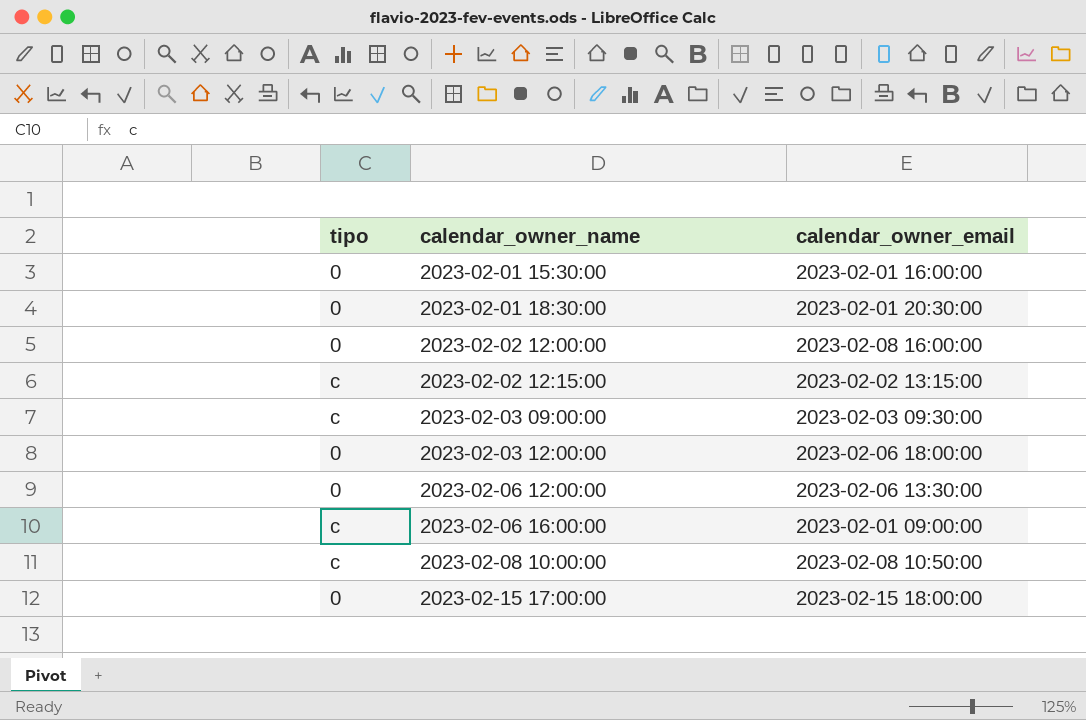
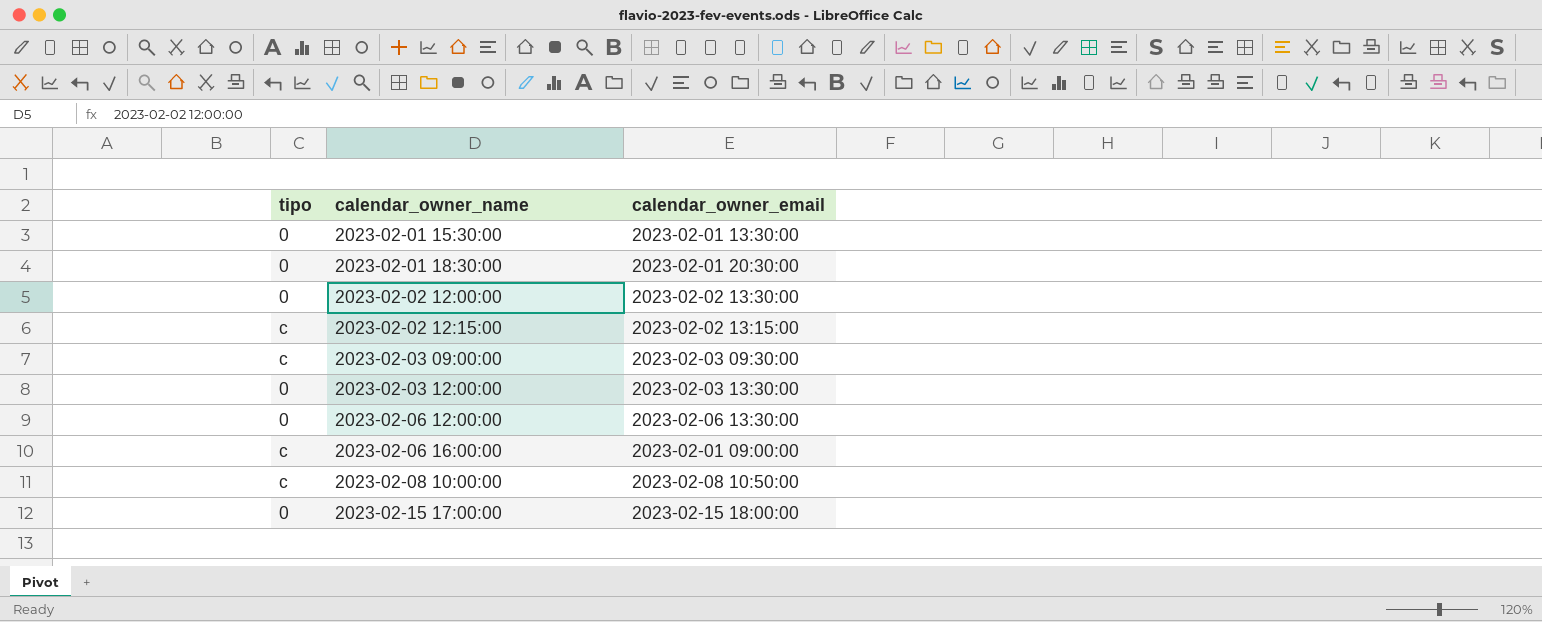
2023-02-01 15:30:00 | calendar_owner_email: 2023-02-01 16:00:00 -> 2023-02-01 13:30:00
2023-02-02 12:00:00 | calendar_owner_email: 2023-02-08 16:00:00 -> 2023-02-02 13:30:00
2023-02-03 12:00:00 | calendar_owner_email: 2023-02-06 18:00:00 -> 2023-02-03 13:30:00

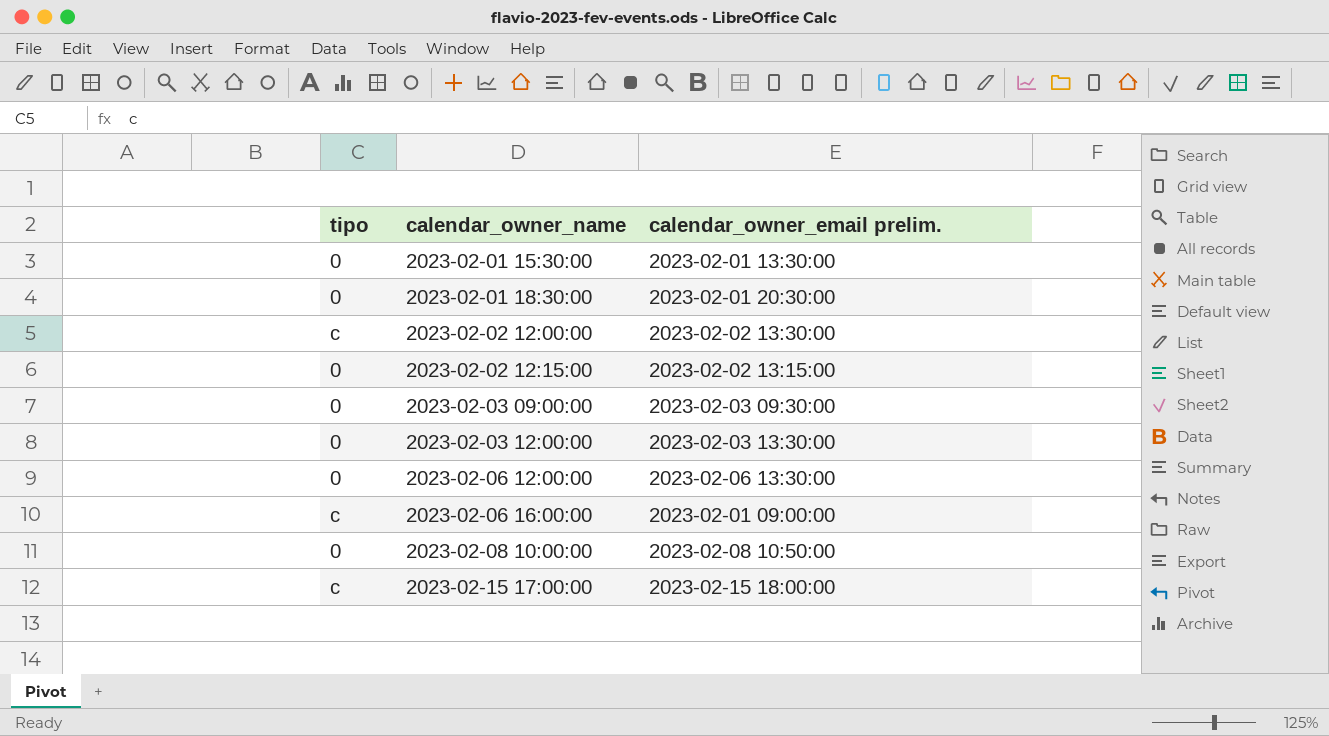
column name: calendar_owner_email -> calendar_owner_email prelim.
2023-02-02 12:00:00 | tipo: 0 -> c
2023-02-02 12:15:00 | tipo: c -> 0
2023-02-03 09:00:00 | tipo: c -> 0
2023-02-08 10:00:00 | tipo: c -> 0
2023-02-15 17:00:00 | tipo: 0 -> c

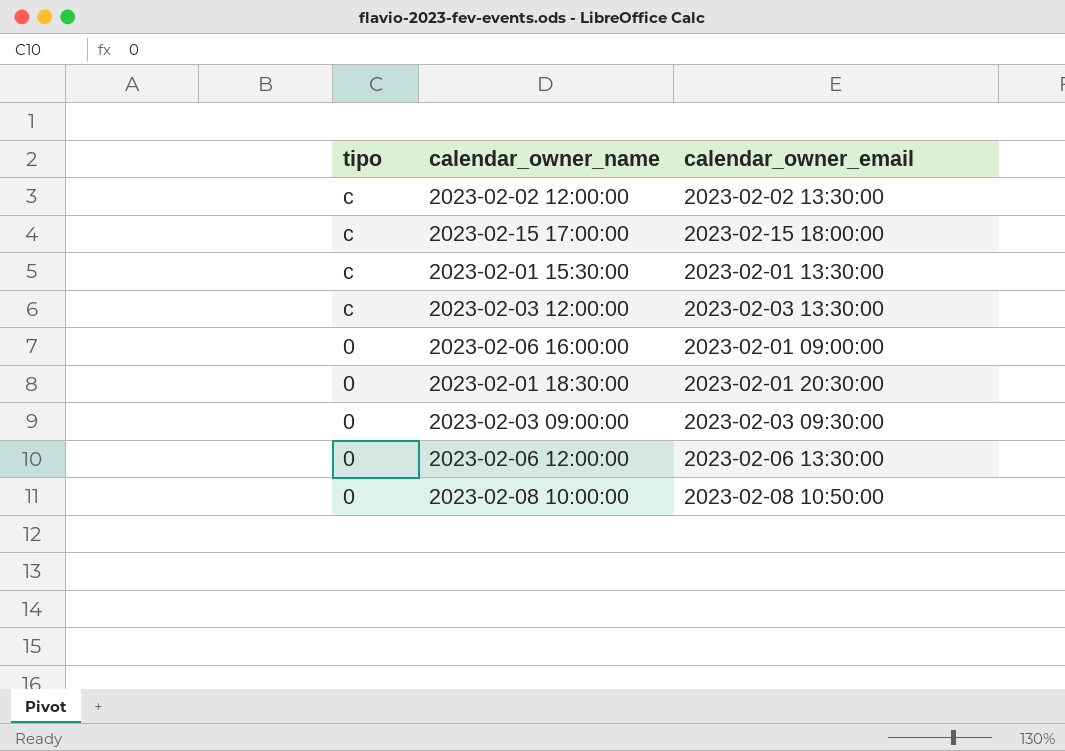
row order: calendar_owner_name ascending -> tipo descending
column name: calendar_owner_email prelim. -> calendar_owner_email
row 2023-02-02 12:15:00: 0 | 2023-02-02 13:15:00 -> none
2023-02-01 15:30:00 | tipo: 0 -> c
2023-02-03 12:00:00 | tipo: 0 -> c
2023-02-06 16:00:00 | tipo: c -> 0

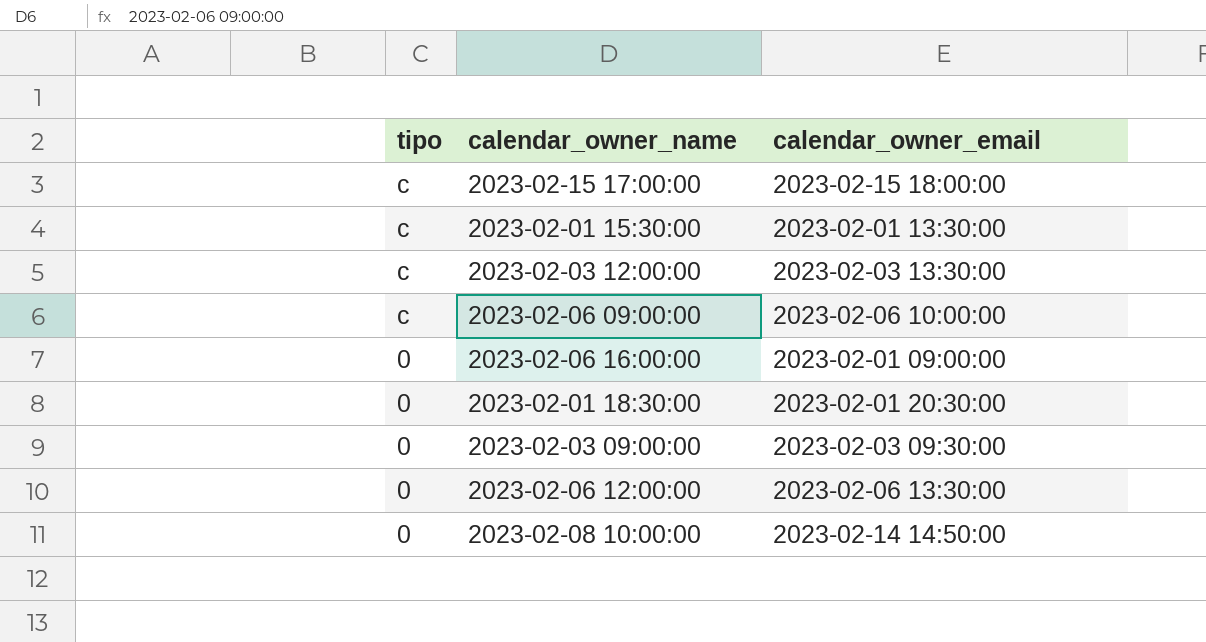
row 2023-02-02 12:00:00: c | 2023-02-02 13:30:00 -> none
row 2023-02-06 09:00:00: none -> c | 2023-02-06 10:00:00
2023-02-08 10:00:00 | calendar_owner_email: 2023-02-08 10:50:00 -> 2023-02-14 14:50:00

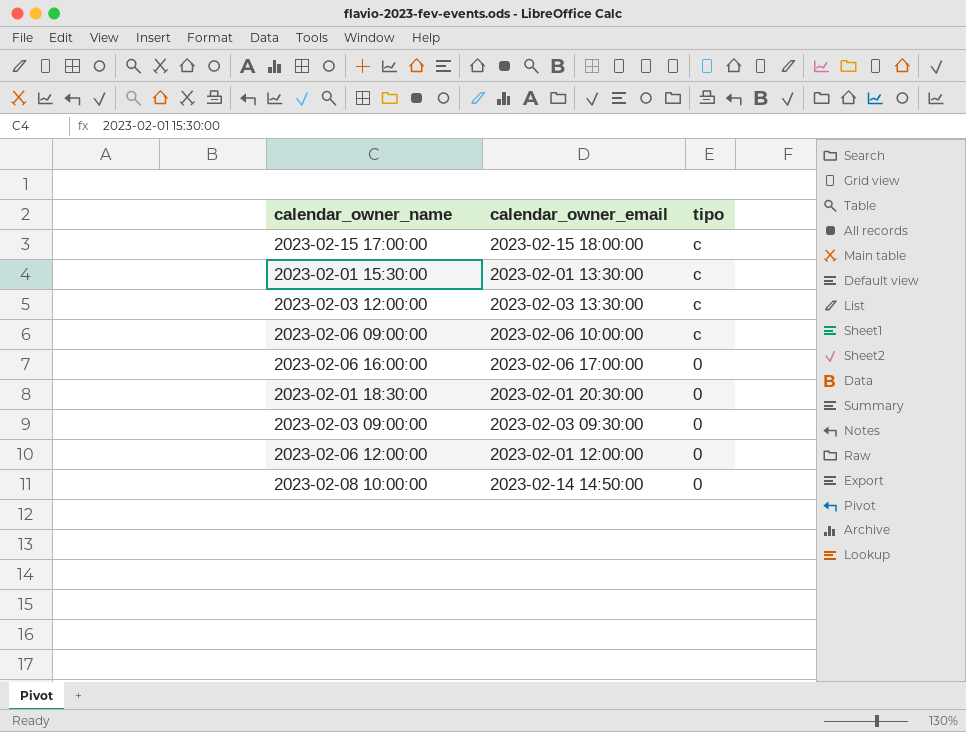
column tipo | position: 1 -> 3
2023-02-06 16:00:00 | calendar_owner_email: 2023-02-01 09:00:00 -> 2023-02-06 17:00:00
2023-02-06 12:00:00 | calendar_owner_email: 2023-02-06 13:30:00 -> 2023-02-01 12:00:00

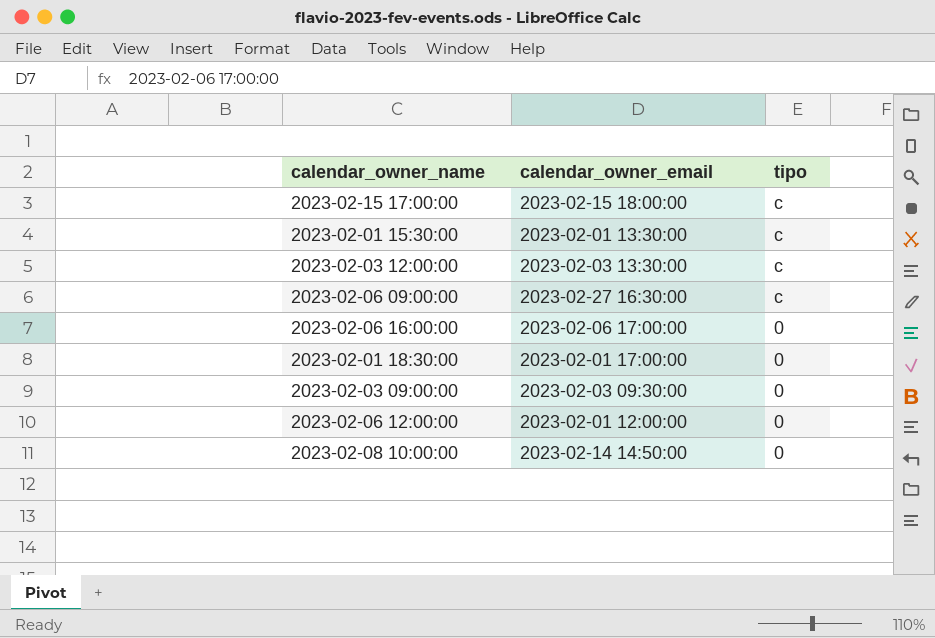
2023-02-06 09:00:00 | calendar_owner_email: 2023-02-06 10:00:00 -> 2023-02-27 16:30:00
2023-02-01 18:30:00 | calendar_owner_email: 2023-02-01 20:30:00 -> 2023-02-01 17:00:00

